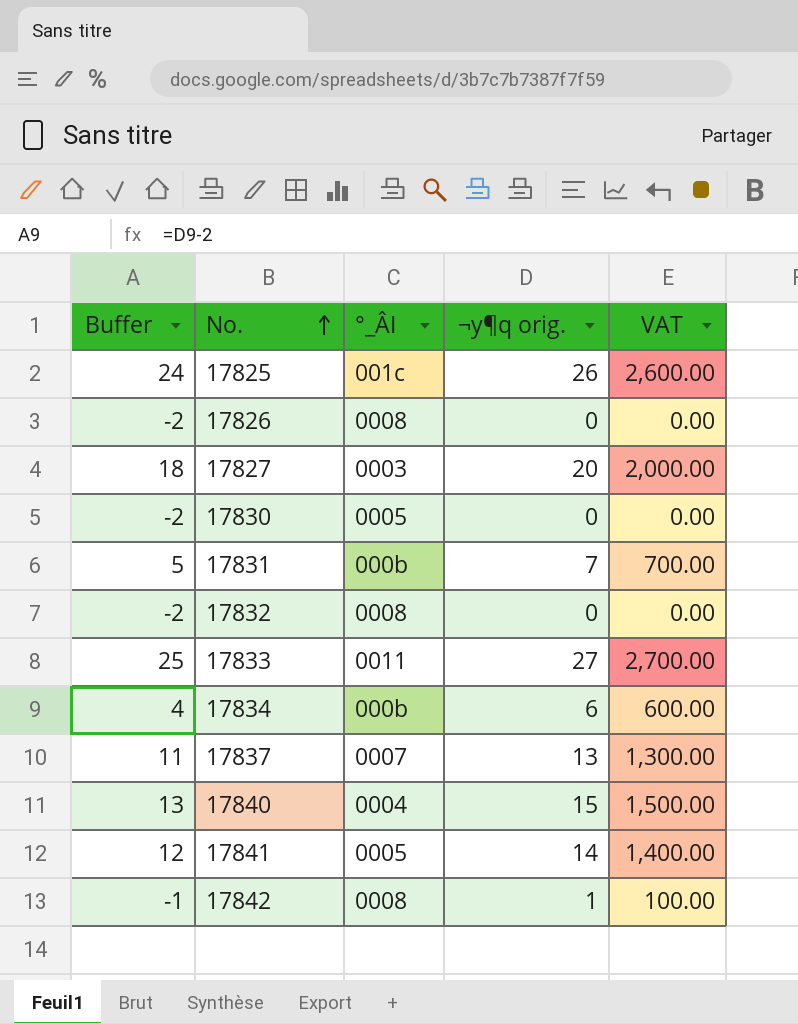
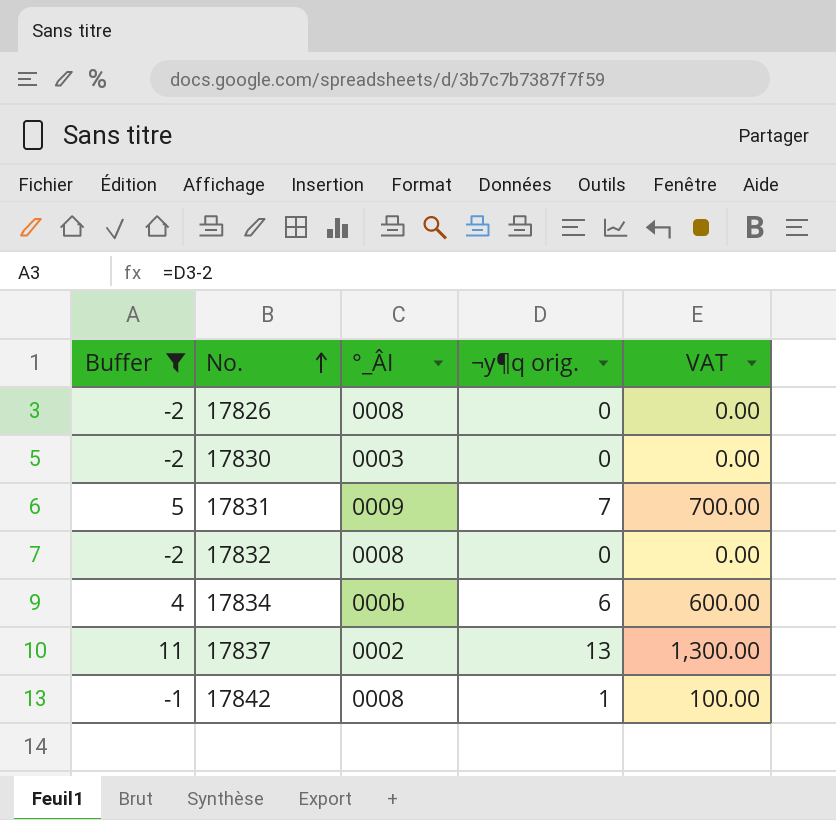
filter: none -> Buffer <= 11
17830 | °_ÂI: 0005 -> 0003
17831 | °_ÂI: 000b -> 0009
17837 | °_ÂI: 0007 -> 0002

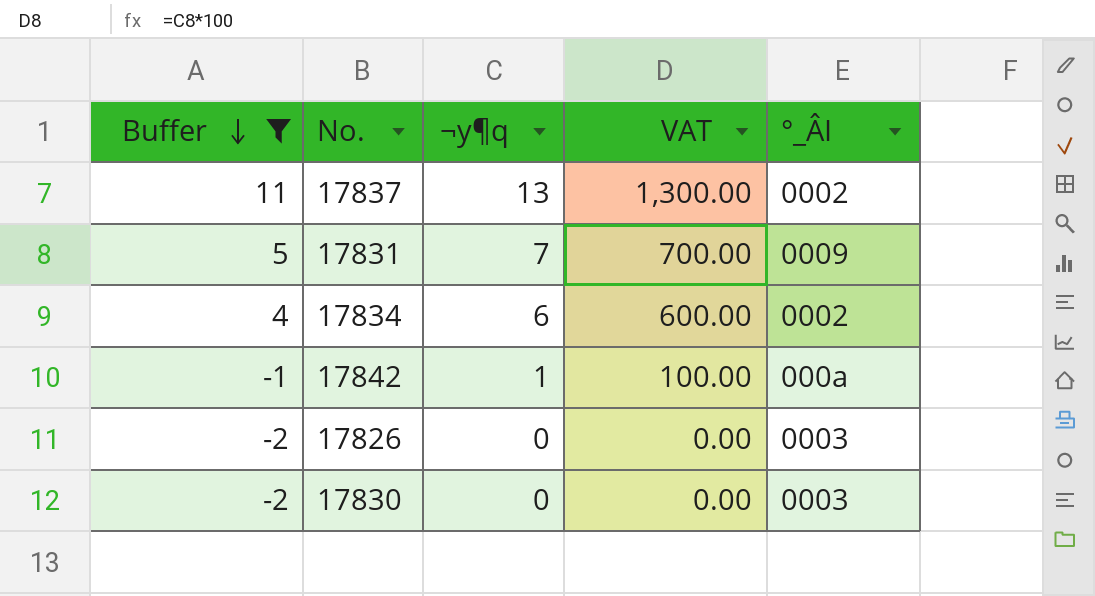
row order: No. ascending -> Buffer descending
column name: ¬y¶q orig. -> ¬y¶q
column °_ÂI | position: 3 -> 5
row 17832: -2 | 0008 | 0 | 0.00 -> none
17834 | °_ÂI: 000b -> 0002
17842 | °_ÂI: 0008 -> 000a
17826 | °_ÂI: 0008 -> 0003

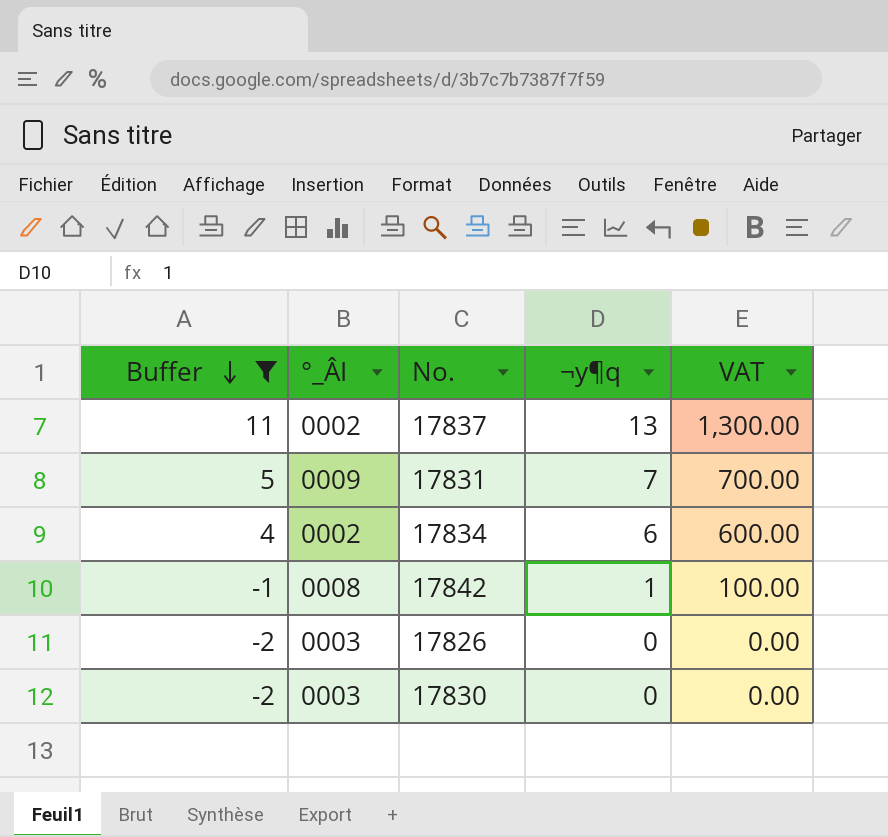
column °_ÂI | position: 5 -> 2
17842 | °_ÂI: 000a -> 0008

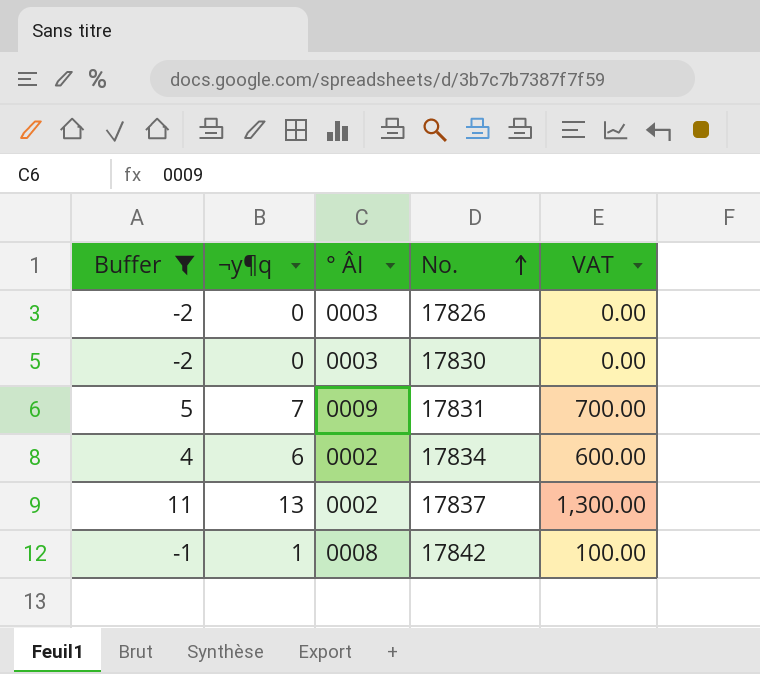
row order: Buffer descending -> No. ascending
column ¬y¶q | position: 4 -> 2
column name: °_ÂI -> ° ÂI

